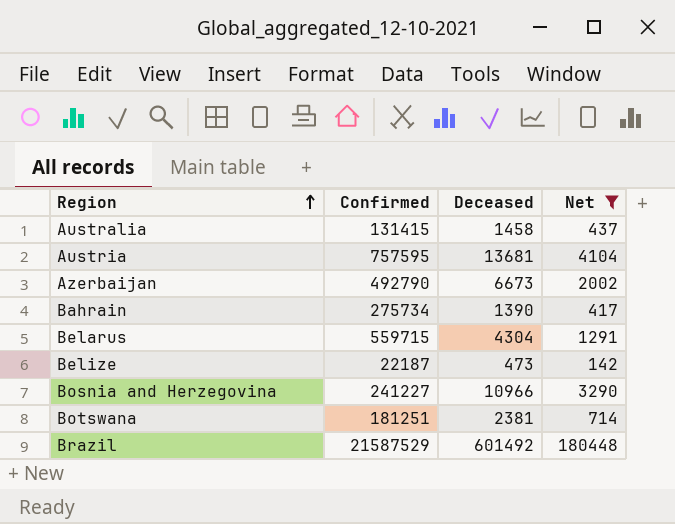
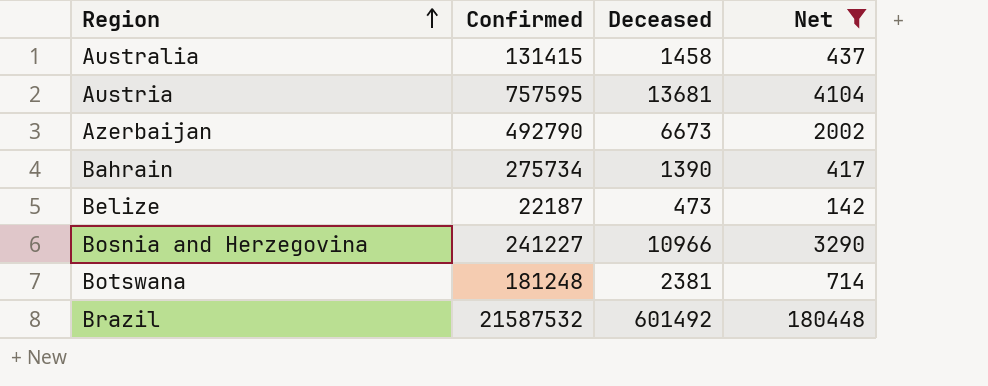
row Belarus: 559715 | 4304 | 1291 -> none
Botswana | Confirmed: 181251 -> 181248
Brazil | Confirmed: 21587529 -> 21587532

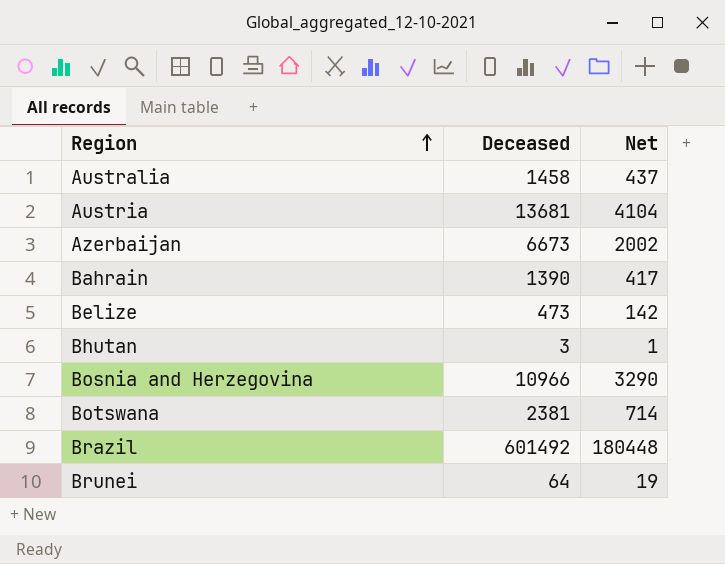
filter: Net >= 142 -> none
column Confirmed | position: 2 -> none

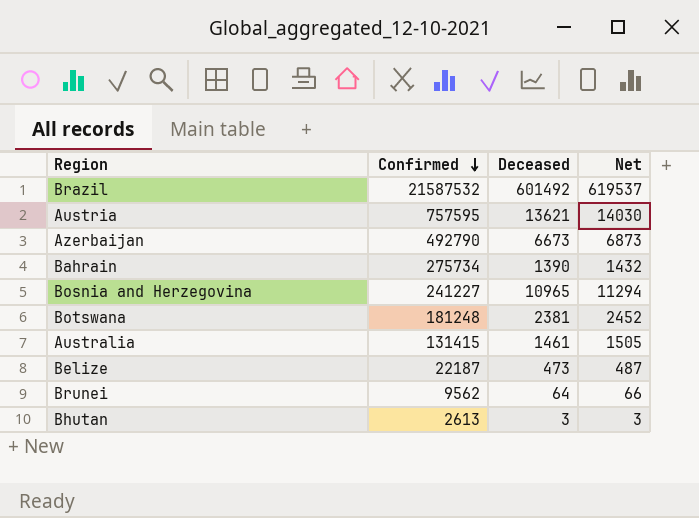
row order: Region ascending -> Confirmed descending
column Confirmed | position: none -> 2
column Net | formula: [Deceased] * 0.3 -> [Deceased] * 1.03
Austria | Deceased: 13681 -> 13621
Bosnia and Herzegovina | Deceased: 10966 -> 10965
Australia | Deceased: 1458 -> 1461

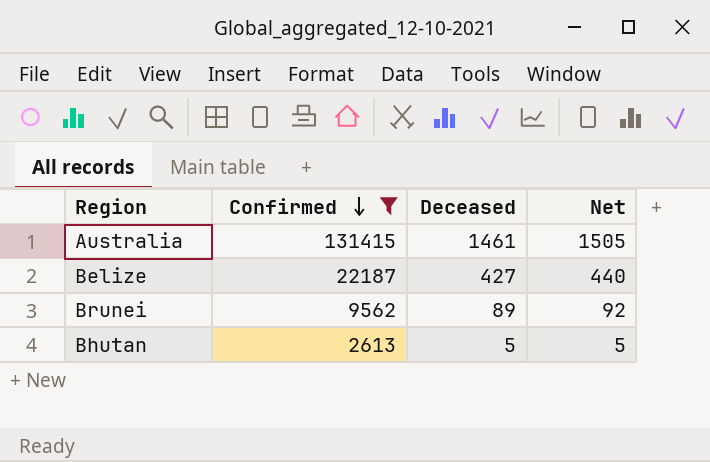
filter: none -> Confirmed <= 131415
Belize | Deceased: 473 -> 427
Belize | Net: 487 -> 440
Brunei | Deceased: 64 -> 89
Brunei | Net: 66 -> 92
Bhutan | Deceased: 3 -> 5
Bhutan | Net: 3 -> 5

